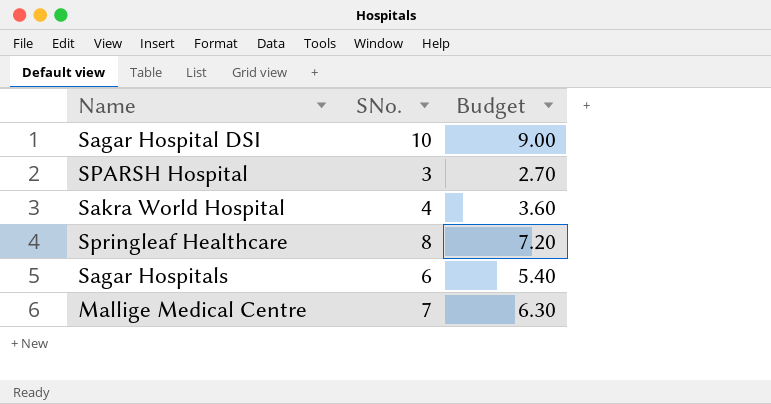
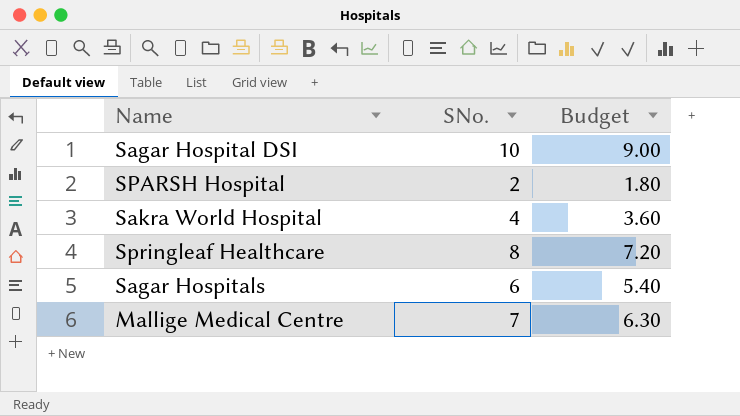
SPARSH Hospital | SNo.: 3 -> 2
SPARSH Hospital | Budget: 2.70 -> 1.80

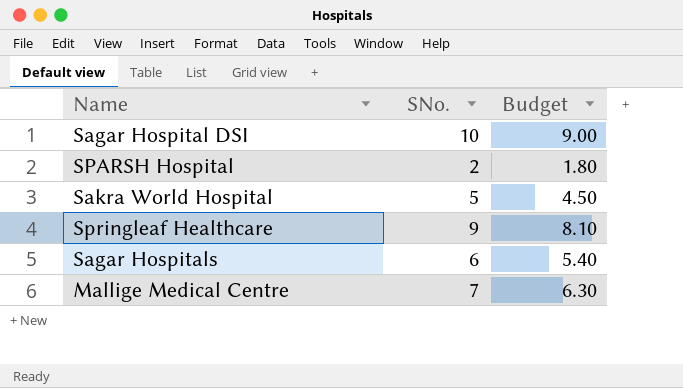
Sakra World Hospital | SNo.: 4 -> 5
Sakra World Hospital | Budget: 3.60 -> 4.50
Springleaf Healthcare | SNo.: 8 -> 9
Springleaf Healthcare | Budget: 7.20 -> 8.10

